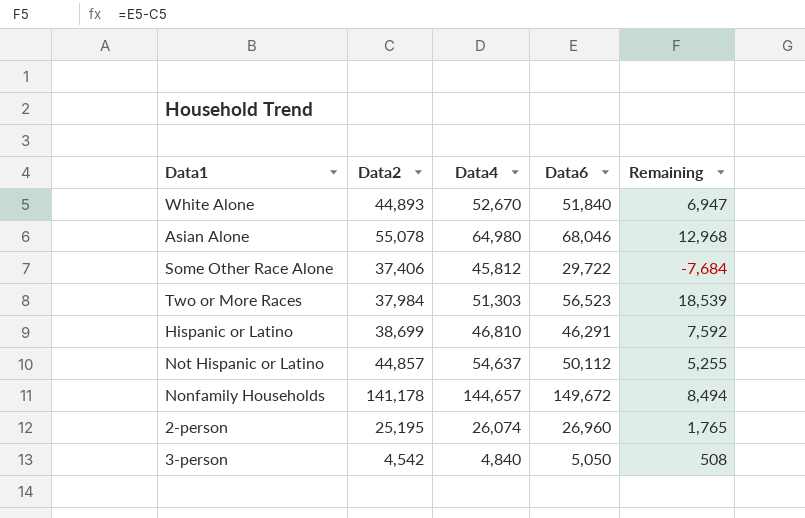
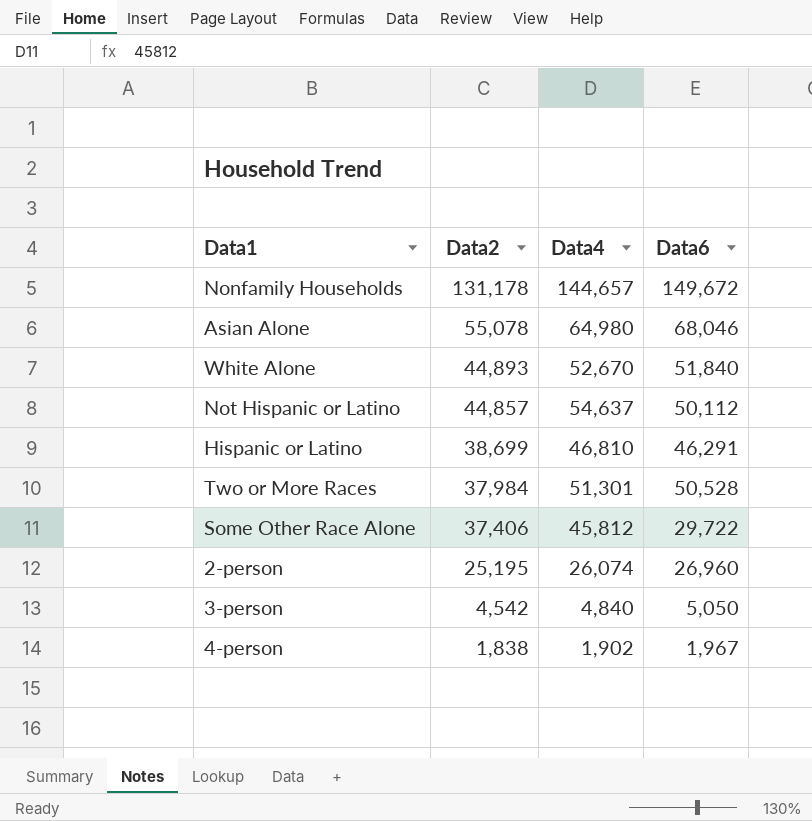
row order: none -> Data2 descending
column Remaining | formula: [Data6] - [Data2] -> none
Nonfamily Households | Data2: 141,178 -> 131,178
Two or More Races | Data4: 51,303 -> 51,301
Two or More Races | Data6: 56,523 -> 50,528
row 4-person: none -> 1,838 | 1,902 | 1,967

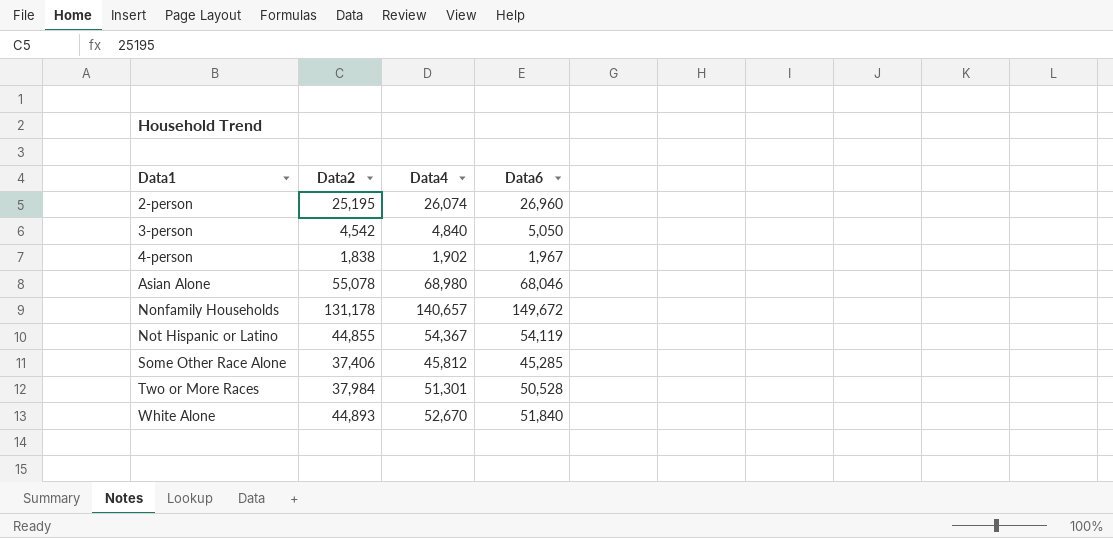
row order: Data2 descending -> Data1 ascending
row Hispanic or Latino: 38,699 | 46,810 | 46,291 -> none
Asian Alone | Data4: 64,980 -> 68,980
Nonfamily Households | Data4: 144,657 -> 140,657
Not Hispanic or Latino | Data2: 44,857 -> 44,855
Not Hispanic or Latino | Data4: 54,637 -> 54,367
Not Hispanic or Latino | Data6: 50,112 -> 54,119
Some Other Race Alone | Data6: 29,722 -> 45,285

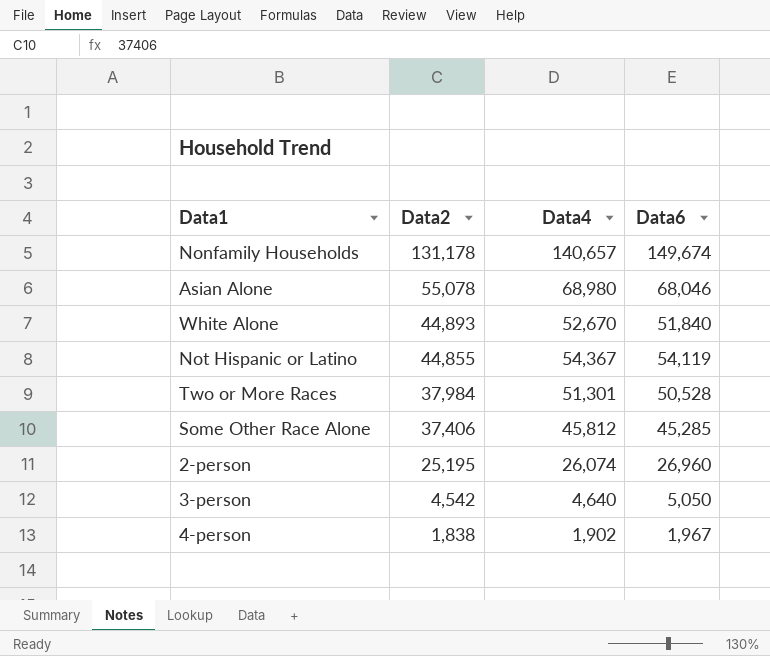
row order: Data1 ascending -> Data2 descending
Nonfamily Households | Data6: 149,672 -> 149,674
3-person | Data4: 4,840 -> 4,640

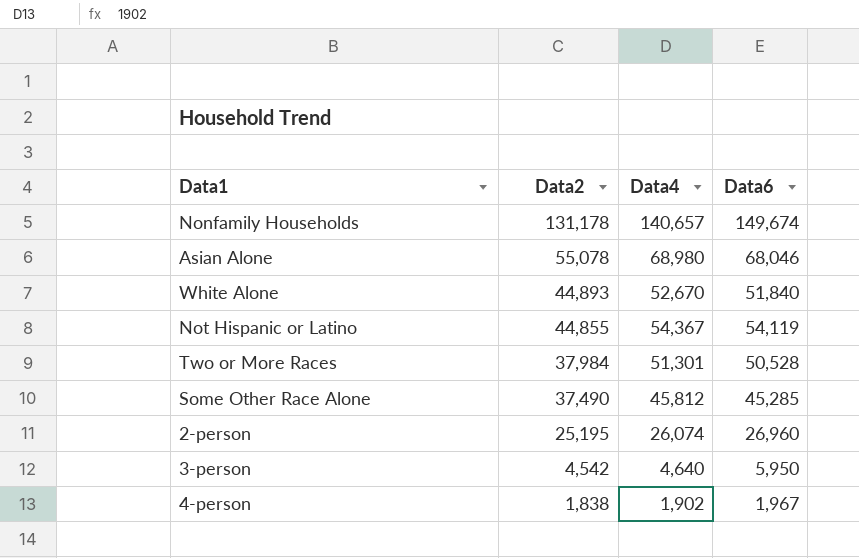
Some Other Race Alone | Data2: 37,406 -> 37,490
3-person | Data6: 5,050 -> 5,950

